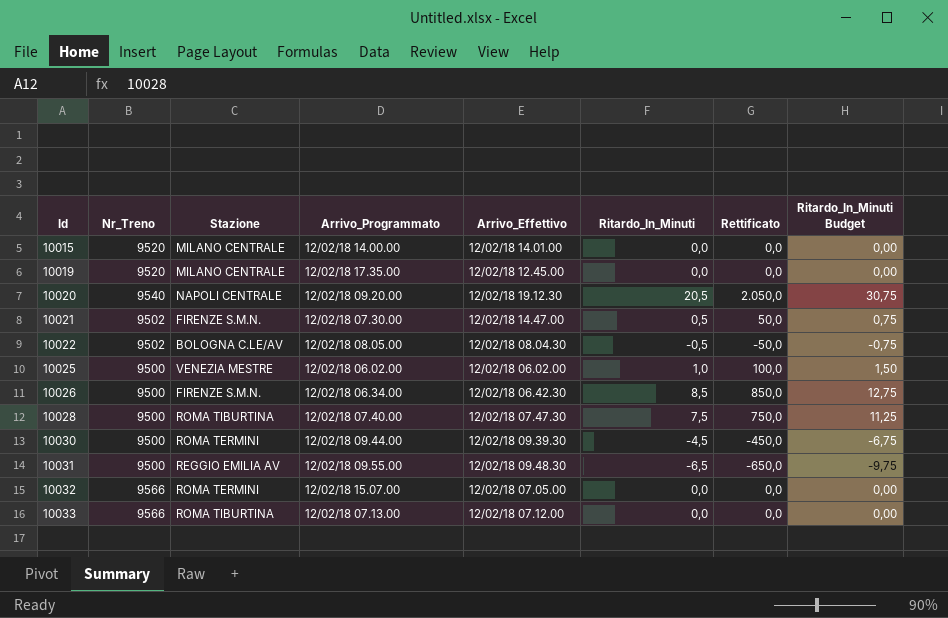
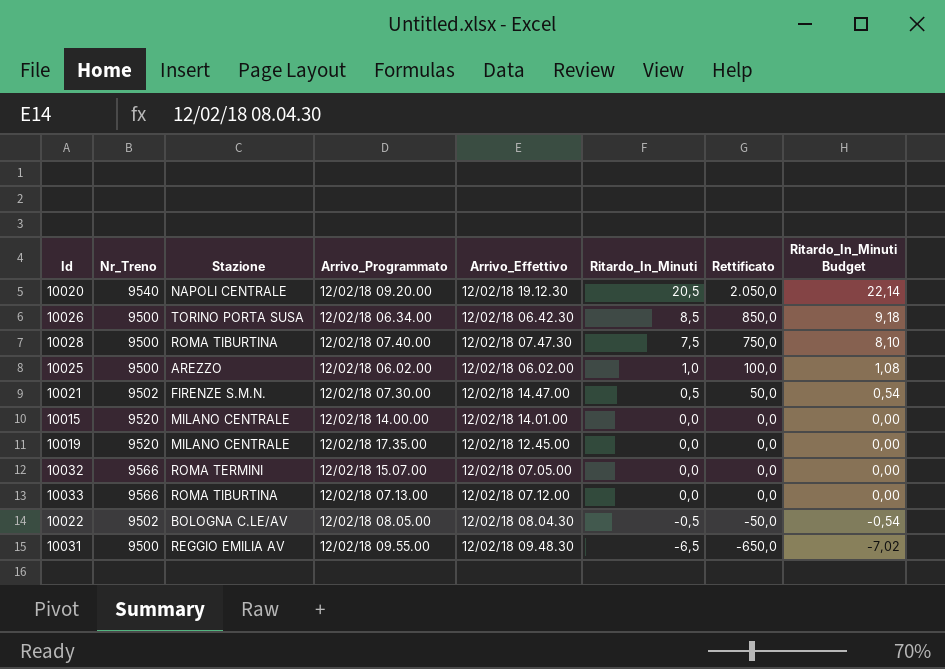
row order: Id ascending -> Ritardo_In_Minuti descending
column Ritardo_In_Minuti Budget | formula: [Ritardo_In_Minuti] * 1,5 -> [Ritardo_In_Minuti] * 1,08
row 10030: 9500 | ROMA TERMINI | 12/02/18 09.44.00 | 12/02/18 09.39.30 | -4,5 | -450,0 | -6,75 -> none
10026 | Stazione: FIRENZE S.M.N. -> TORINO PORTA SUSA
10025 | Stazione: VENEZIA MESTRE -> AREZZO

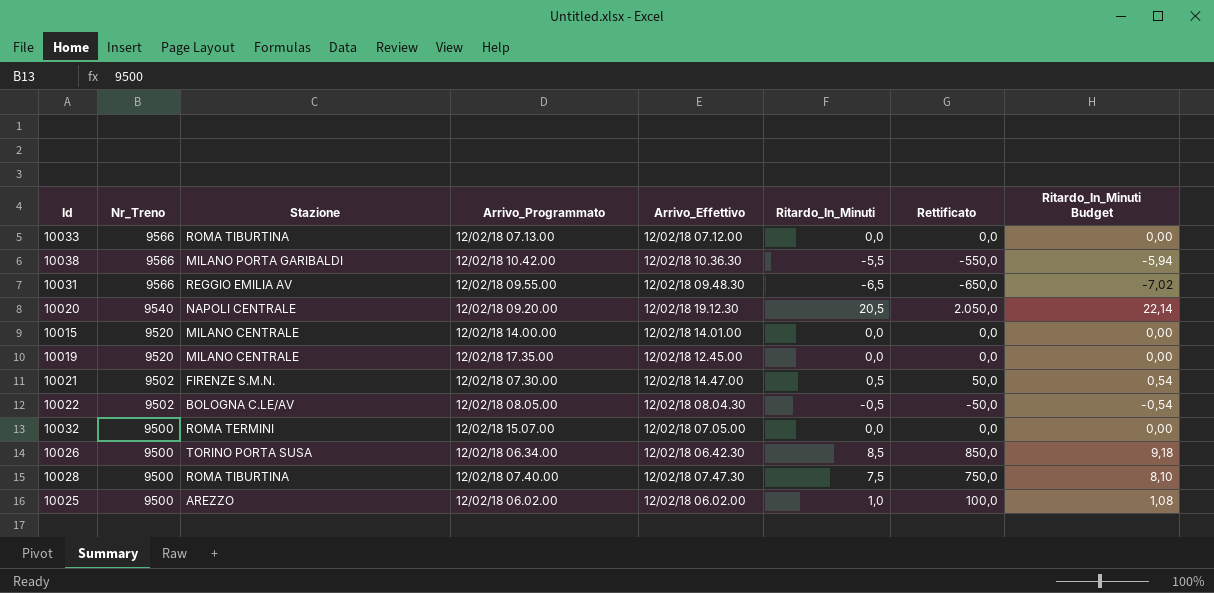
row order: Ritardo_In_Minuti descending -> Nr_Treno descending
row 10038: none -> 9566 | MILANO PORTA GARIBALDI | 12/02/18 10.42.00 | 12/02/18 10.36.30 | -5,5 | -550,0 | -5,94
10031 | Nr_Treno: 9500 -> 9566
10032 | Nr_Treno: 9566 -> 9500

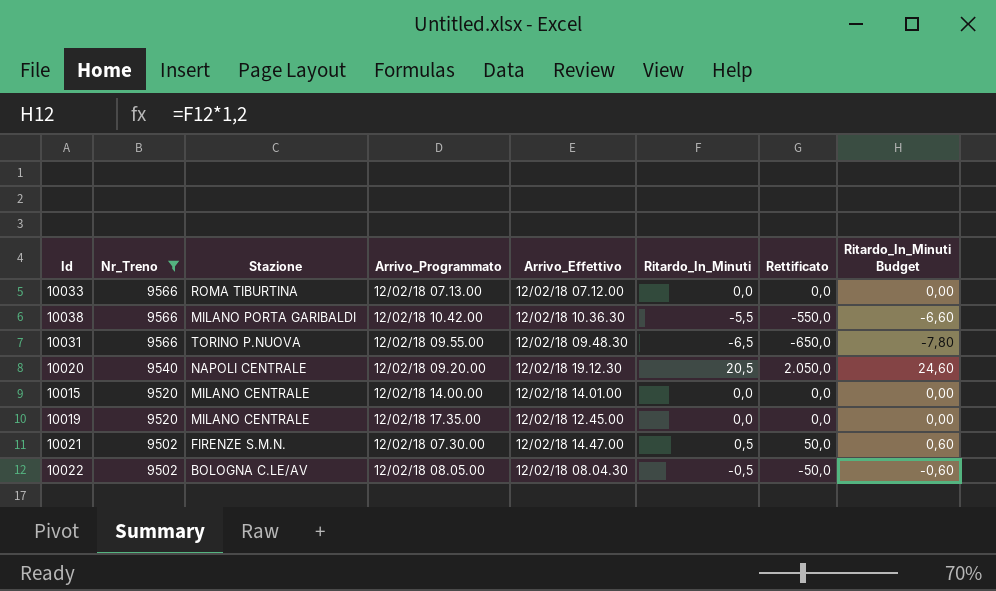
filter: none -> Nr_Treno != 9500
column Ritardo_In_Minuti Budget | formula: [Ritardo_In_Minuti] * 1,08 -> [Ritardo_In_Minuti] * 1,2
10031 | Stazione: REGGIO EMILIA AV -> TORINO P.NUOVA

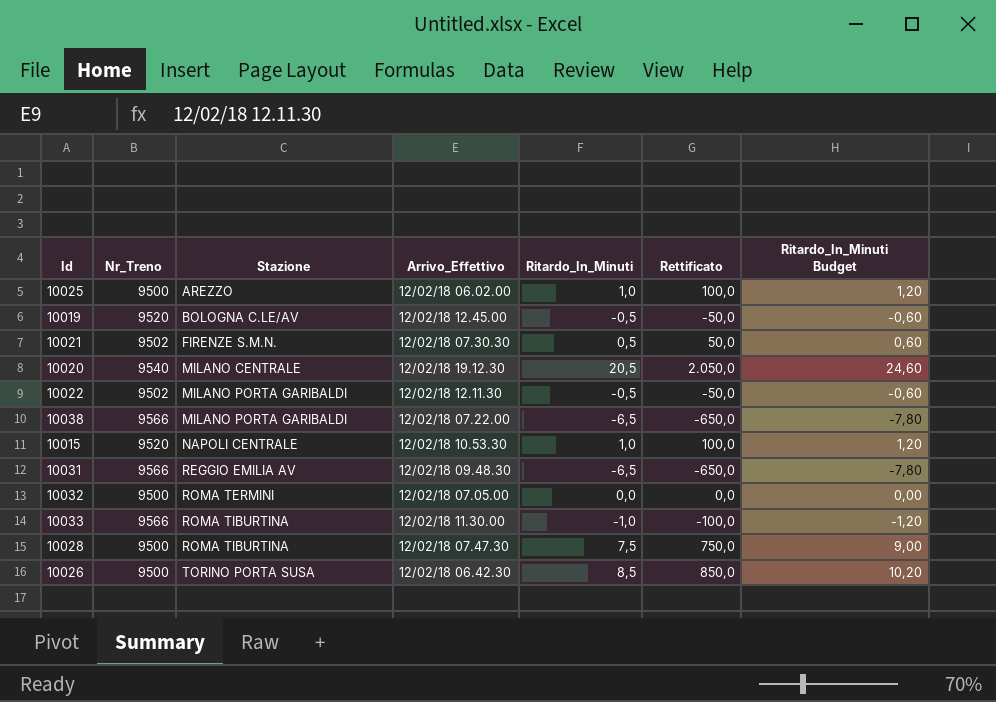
filter: Nr_Treno != 9500 -> none
row order: Nr_Treno descending -> Stazione ascending
column Arrivo_Programmato | position: 4 -> none
10019 | Stazione: MILANO CENTRALE -> BOLOGNA C.LE/AV
10019 | Ritardo_In_Minuti: 0,0 -> -0,5
10019 | Rettificato: 0,0 -> -50,0
10019 | Ritardo_In_Minuti Budget: 0,00 -> -0,60
10021 | Arrivo_Effettivo: 12/02/18 14.47.00 -> 12/02/18 07.30.30
10020 | Stazione: NAPOLI CENTRALE -> MILANO CENTRALE
10022 | Stazione: BOLOGNA C.LE/AV -> MILANO PORTA GARIBALDI
10022 | Arrivo_Effettivo: 12/02/18 08.04.30 -> 12/02/18 12.11.30
10038 | Arrivo_Effettivo: 12/02/18 10.36.30 -> 12/02/18 07.22.00
10038 | Ritardo_In_Minuti: -5,5 -> -6,5
10038 | Rettificato: -550,0 -> -650,0
10038 | Ritardo_In_Minuti Budget: -6,60 -> -7,80
10015 | Stazione: MILANO CENTRALE -> NAPOLI CENTRALE
10015 | Arrivo_Effettivo: 12/02/18 14.01.00 -> 12/02/18 10.53.30
10015 | Ritardo_In_Minuti: 0,0 -> 1,0
10015 | Rettificato: 0,0 -> 100,0
10015 | Ritardo_In_Minuti Budget: 0,00 -> 1,20
10031 | Stazione: TORINO P.NUOVA -> REGGIO EMILIA AV
10033 | Arrivo_Effettivo: 12/02/18 07.12.00 -> 12/02/18 11.30.00
10033 | Ritardo_In_Minuti: 0,0 -> -1,0
10033 | Rettificato: 0,0 -> -100,0
10033 | Ritardo_In_Minuti Budget: 0,00 -> -1,20

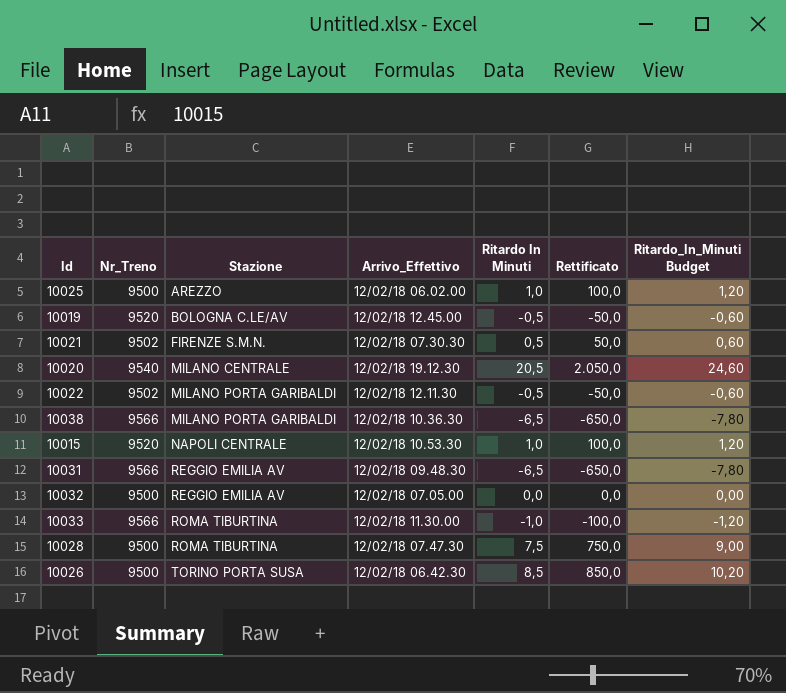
column name: Ritardo_In_Minuti -> Ritardo In Minuti
10038 | Arrivo_Effettivo: 12/02/18 07.22.00 -> 12/02/18 10.36.30
10032 | Stazione: ROMA TERMINI -> REGGIO EMILIA AV

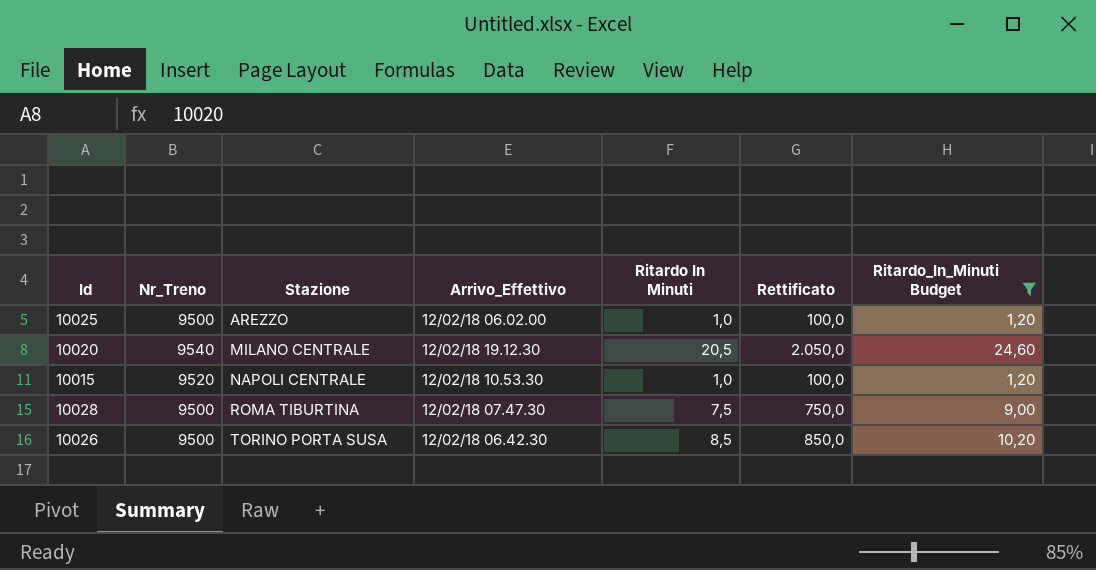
filter: none -> Ritardo_In_Minuti Budget >= 1,20

